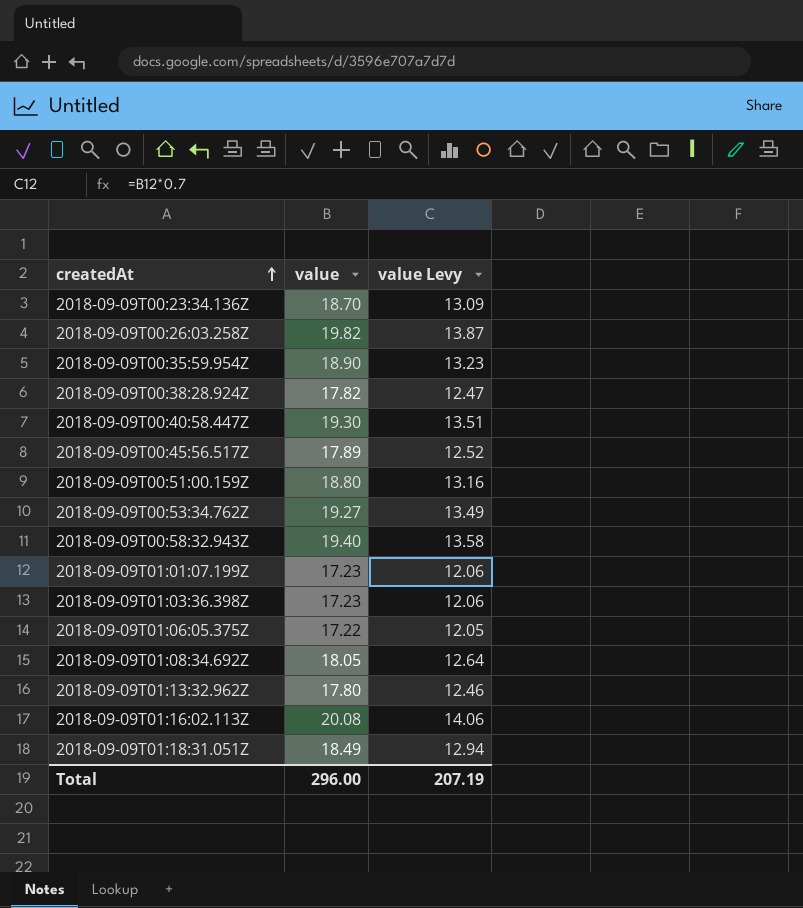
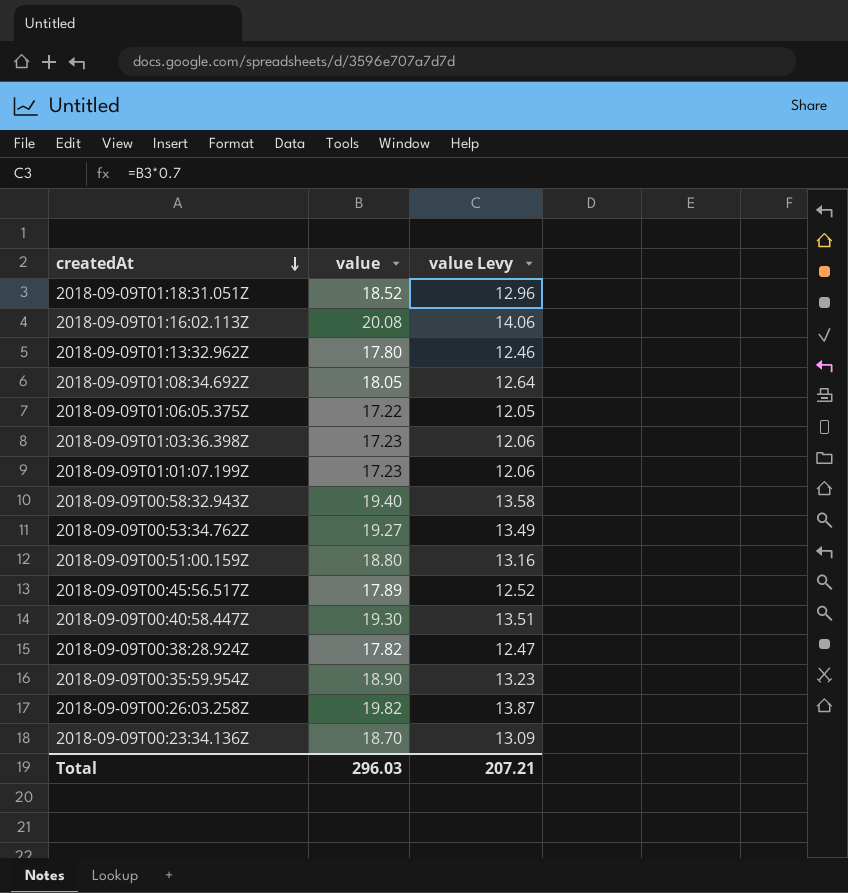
row order: createdAt ascending -> createdAt descending
2018-09-09T01:18:31.051Z | value: 18.49 -> 18.52
2018-09-09T01:18:31.051Z | value Levy: 12.94 -> 12.96
Total | value: 296.00 -> 296.03
Total | value Levy: 207.19 -> 207.21

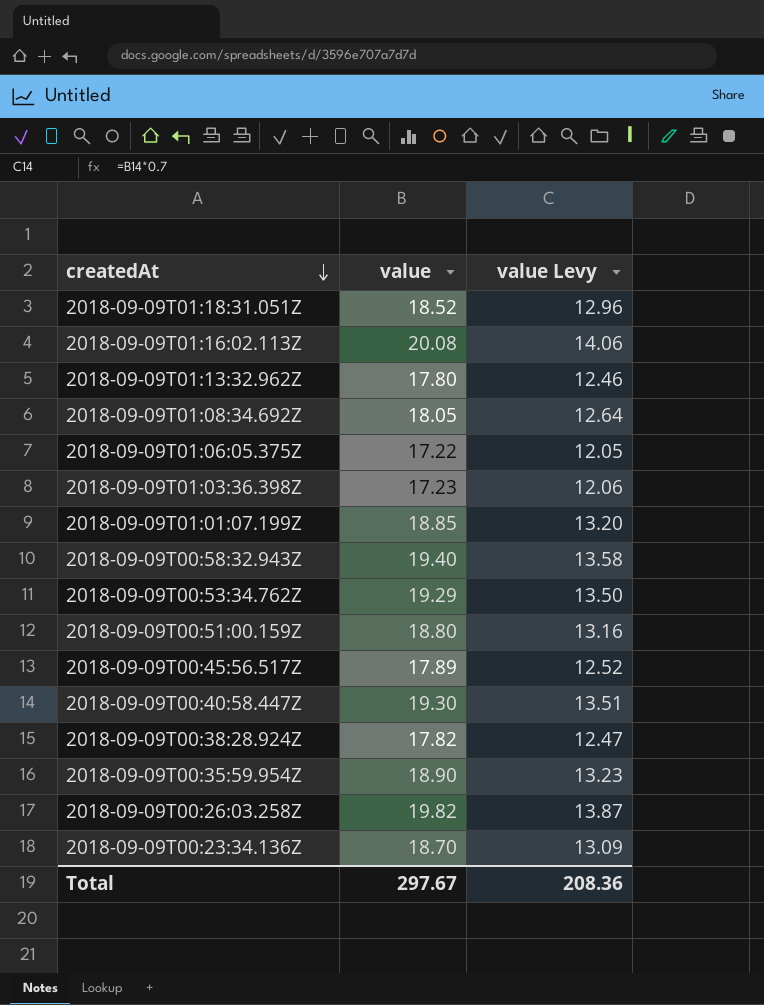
2018-09-09T01:01:07.199Z | value: 17.23 -> 18.85
2018-09-09T01:01:07.199Z | value Levy: 12.06 -> 13.20
2018-09-09T00:53:34.762Z | value: 19.27 -> 19.29
2018-09-09T00:53:34.762Z | value Levy: 13.49 -> 13.50
Total | value: 296.03 -> 297.67
Total | value Levy: 207.21 -> 208.36

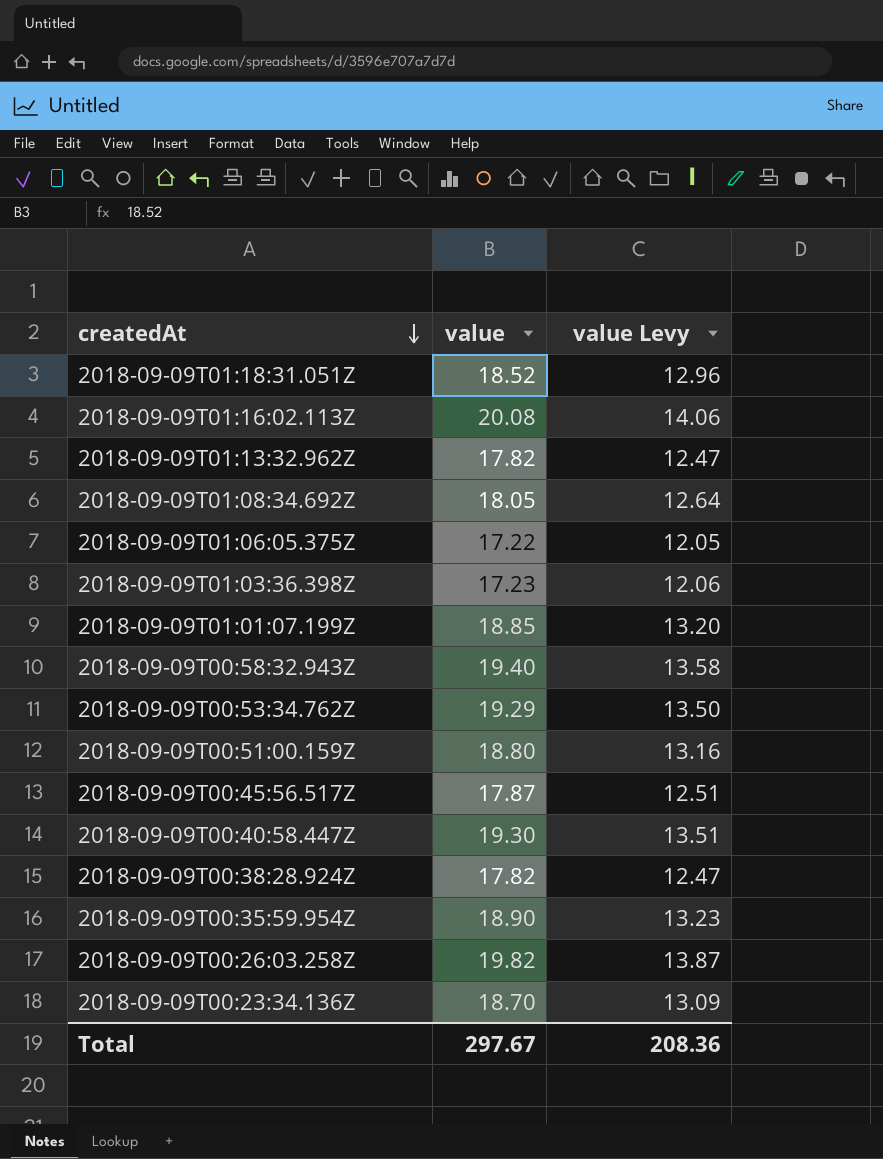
2018-09-09T01:13:32.962Z | value: 17.80 -> 17.82
2018-09-09T01:13:32.962Z | value Levy: 12.46 -> 12.47
2018-09-09T00:45:56.517Z | value: 17.89 -> 17.87
2018-09-09T00:45:56.517Z | value Levy: 12.52 -> 12.51

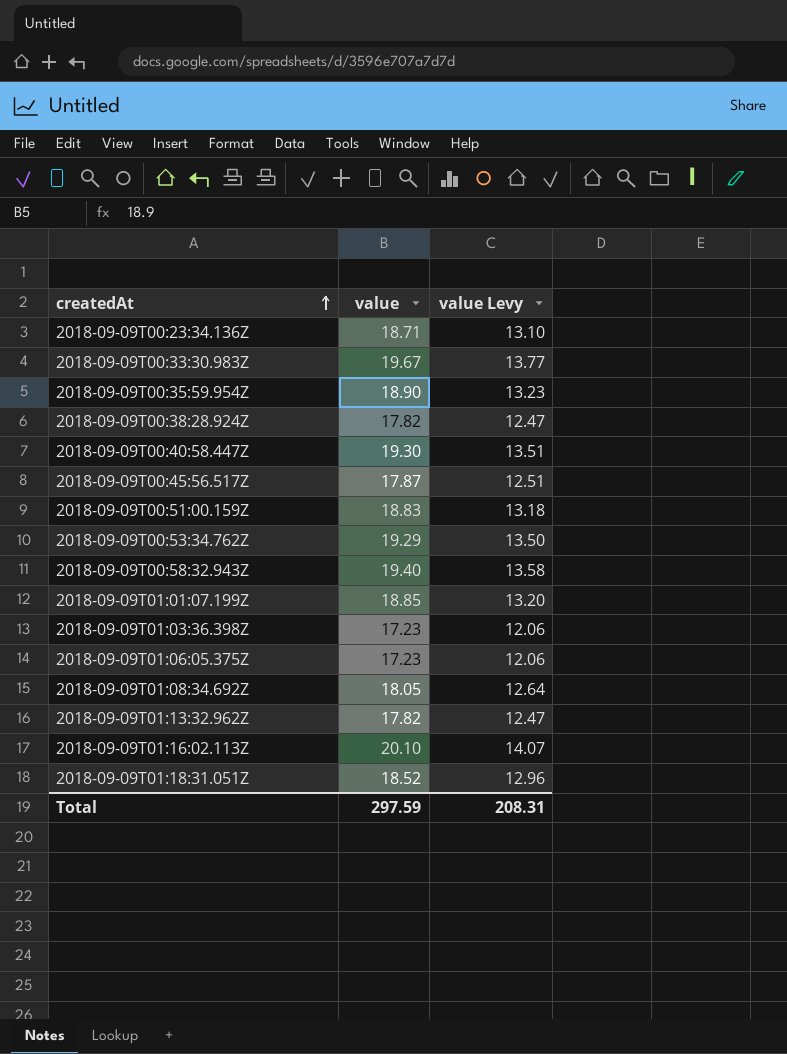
row order: createdAt descending -> createdAt ascending
row 2018-09-09T00:26:03.258Z: 19.82 | 13.87 -> none
2018-09-09T00:23:34.136Z | value: 18.70 -> 18.71
2018-09-09T00:23:34.136Z | value Levy: 13.09 -> 13.10
row 2018-09-09T00:33:30.983Z: none -> 19.67 | 13.77
2018-09-09T00:51:00.159Z | value: 18.80 -> 18.83
2018-09-09T00:51:00.159Z | value Levy: 13.16 -> 13.18
2018-09-09T01:06:05.375Z | value: 17.22 -> 17.23
2018-09-09T01:06:05.375Z | value Levy: 12.05 -> 12.06
2018-09-09T01:16:02.113Z | value: 20.08 -> 20.10
2018-09-09T01:16:02.113Z | value Levy: 14.06 -> 14.07
Total | value: 297.67 -> 297.59
Total | value Levy: 208.36 -> 208.31

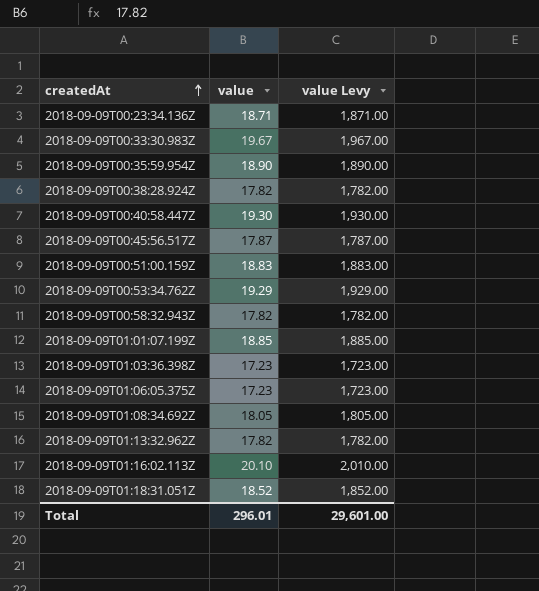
column value Levy | formula: [value] * 0.7 -> [value] * 100
2018-09-09T00:58:32.943Z | value: 19.40 -> 17.82
Total | value: 297.59 -> 296.01
Total | value Levy: 208.31 -> 29,601.00

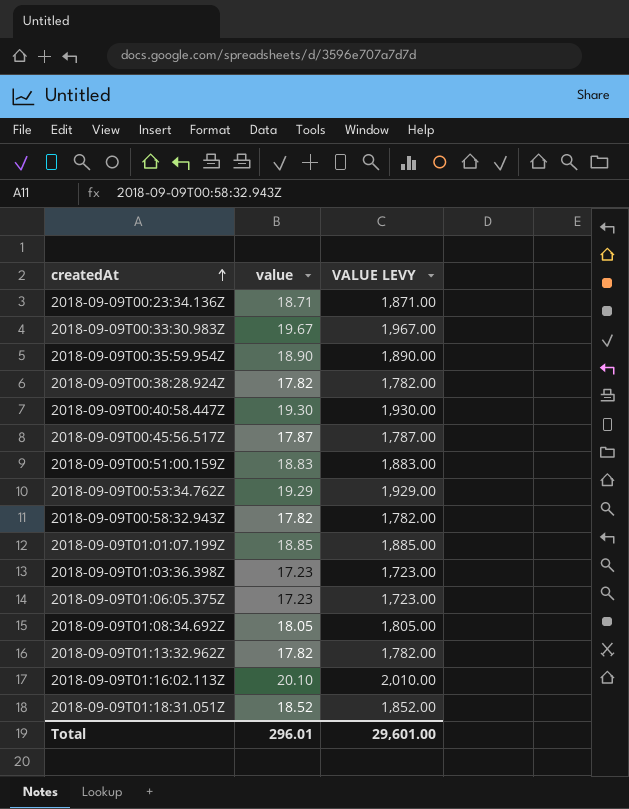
column name: value Levy -> VALUE LEVY

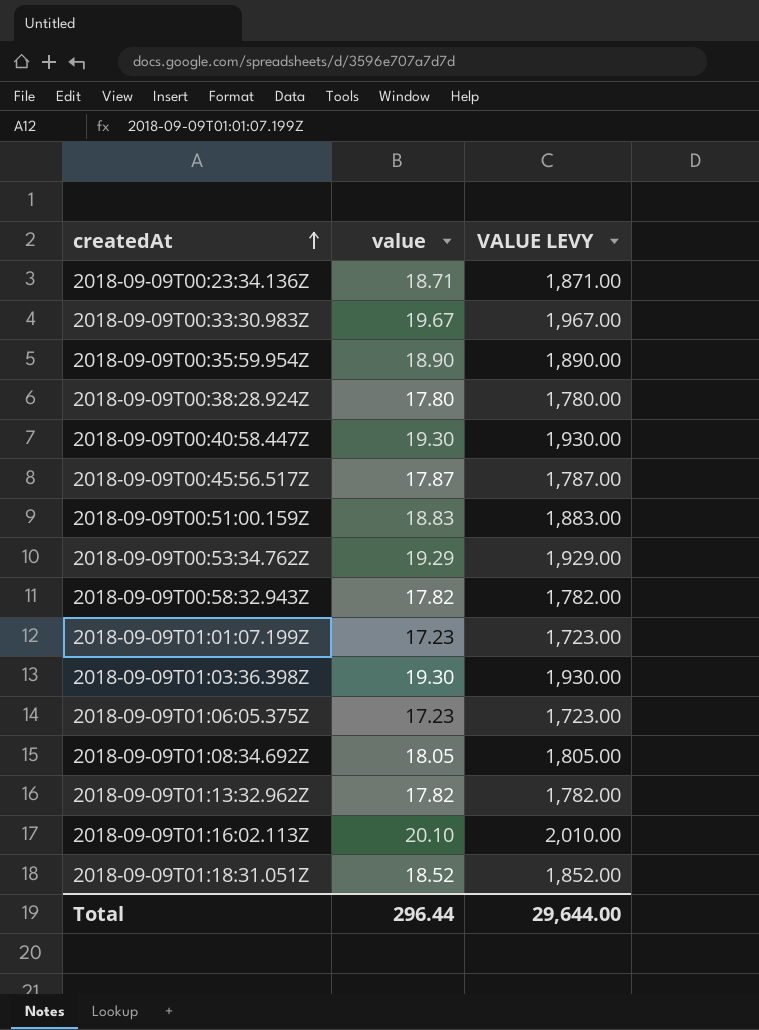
2018-09-09T00:38:28.924Z | value: 17.82 -> 17.80
2018-09-09T00:38:28.924Z | VALUE LEVY: 1,782.00 -> 1,780.00
2018-09-09T01:01:07.199Z | value: 18.85 -> 17.23
2018-09-09T01:01:07.199Z | VALUE LEVY: 1,885.00 -> 1,723.00
2018-09-09T01:03:36.398Z | value: 17.23 -> 19.30
2018-09-09T01:03:36.398Z | VALUE LEVY: 1,723.00 -> 1,930.00
Total | value: 296.01 -> 296.44
Total | VALUE LEVY: 29,601.00 -> 29,644.00

